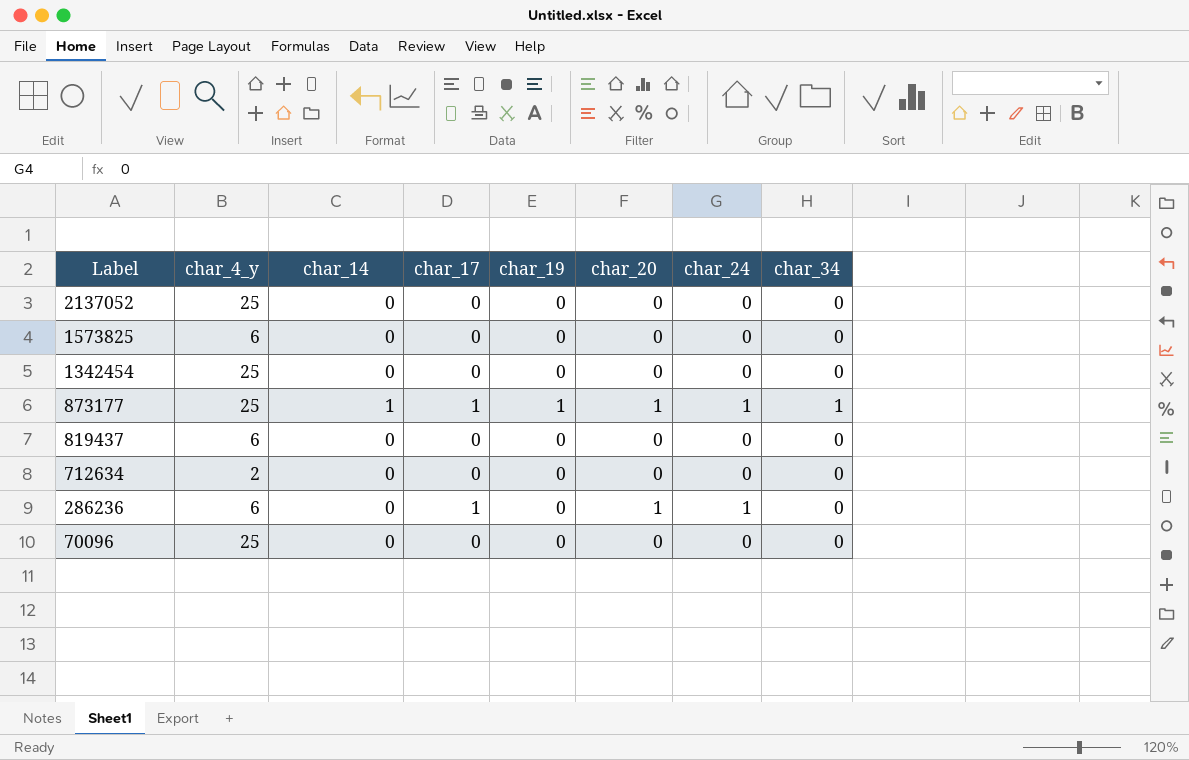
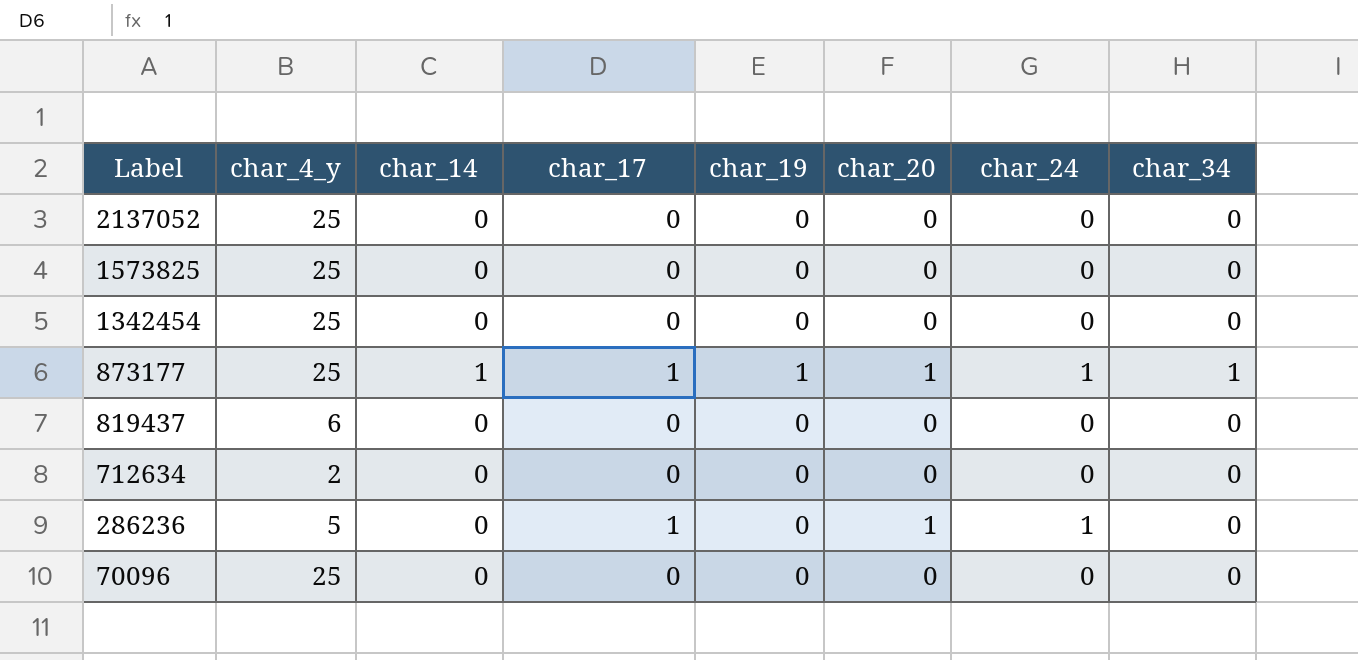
1573825 | char_4_y: 6 -> 25
286236 | char_4_y: 6 -> 5

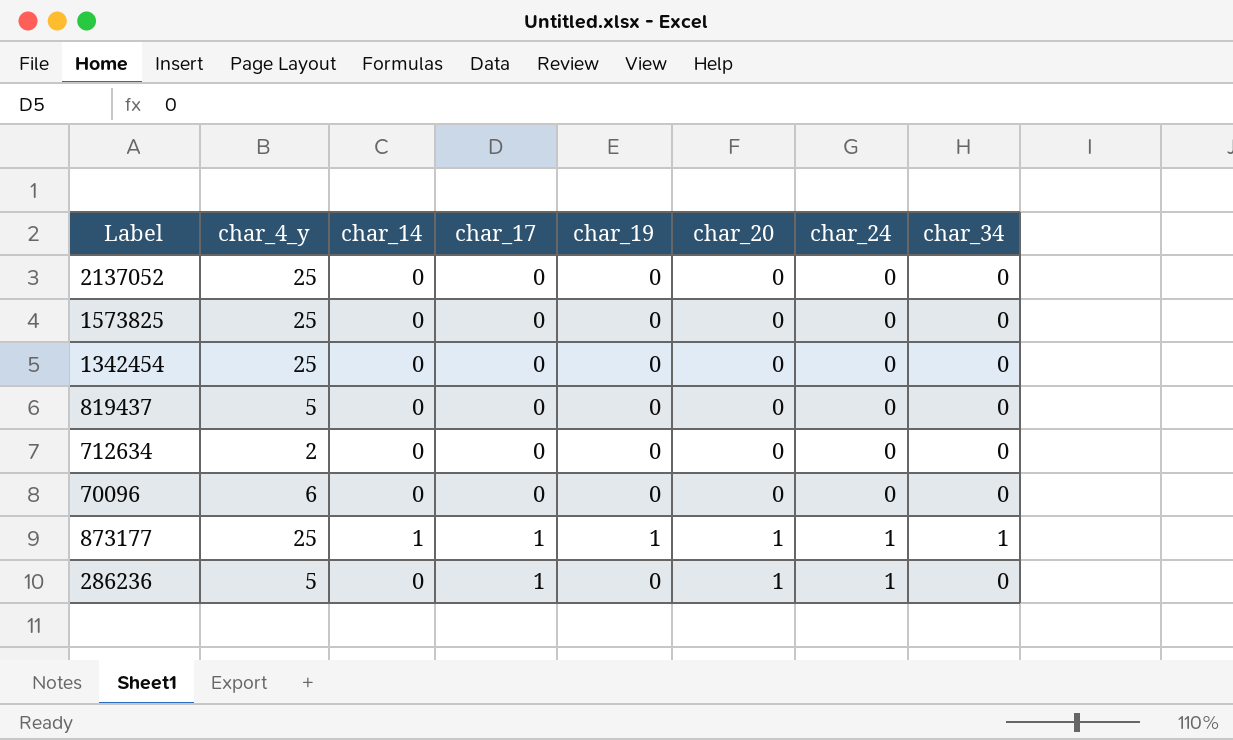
row order: Label descending -> char_17 ascending
819437 | char_4_y: 6 -> 5
70096 | char_4_y: 25 -> 6

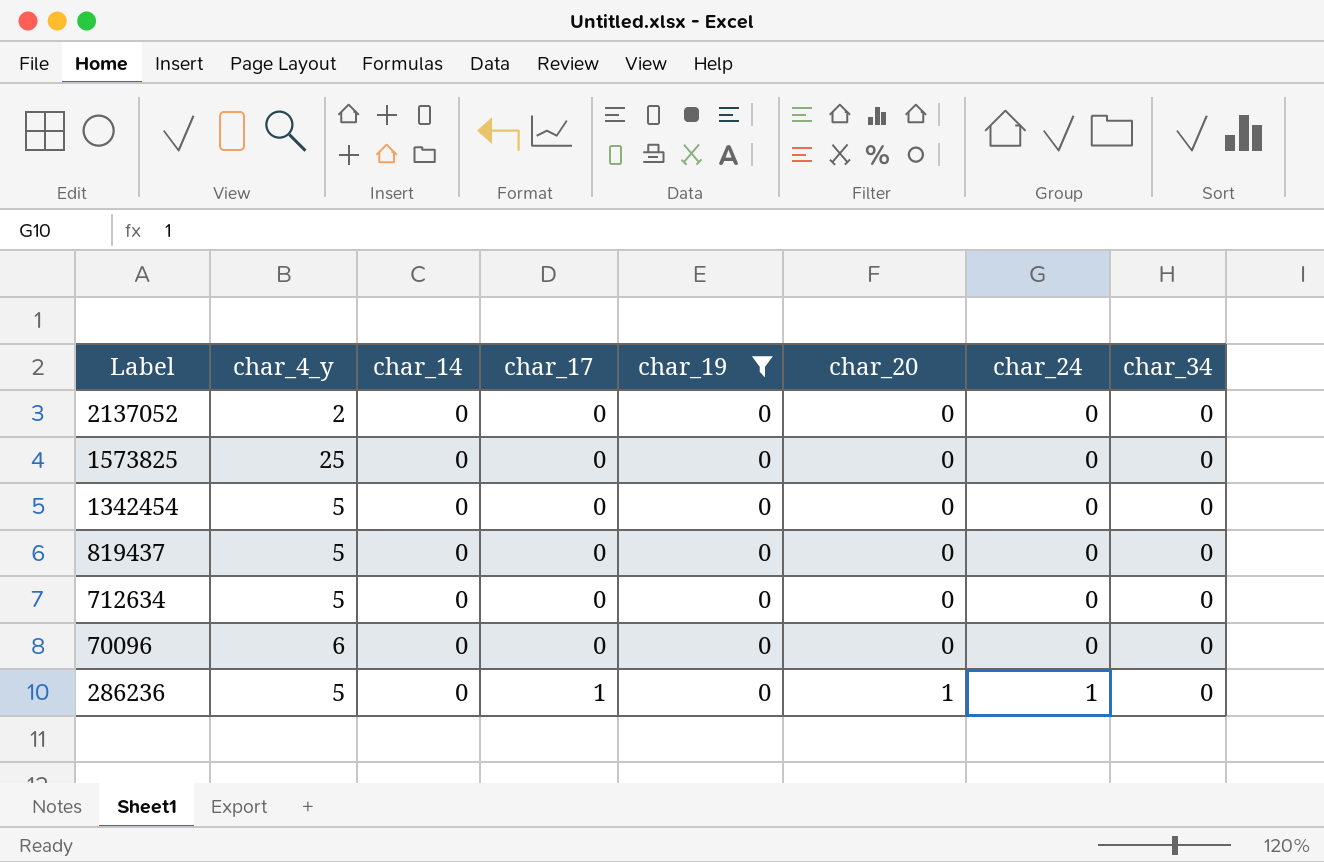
filter: none -> char_19 = 0
2137052 | char_4_y: 25 -> 2
1342454 | char_4_y: 25 -> 5
712634 | char_4_y: 2 -> 5

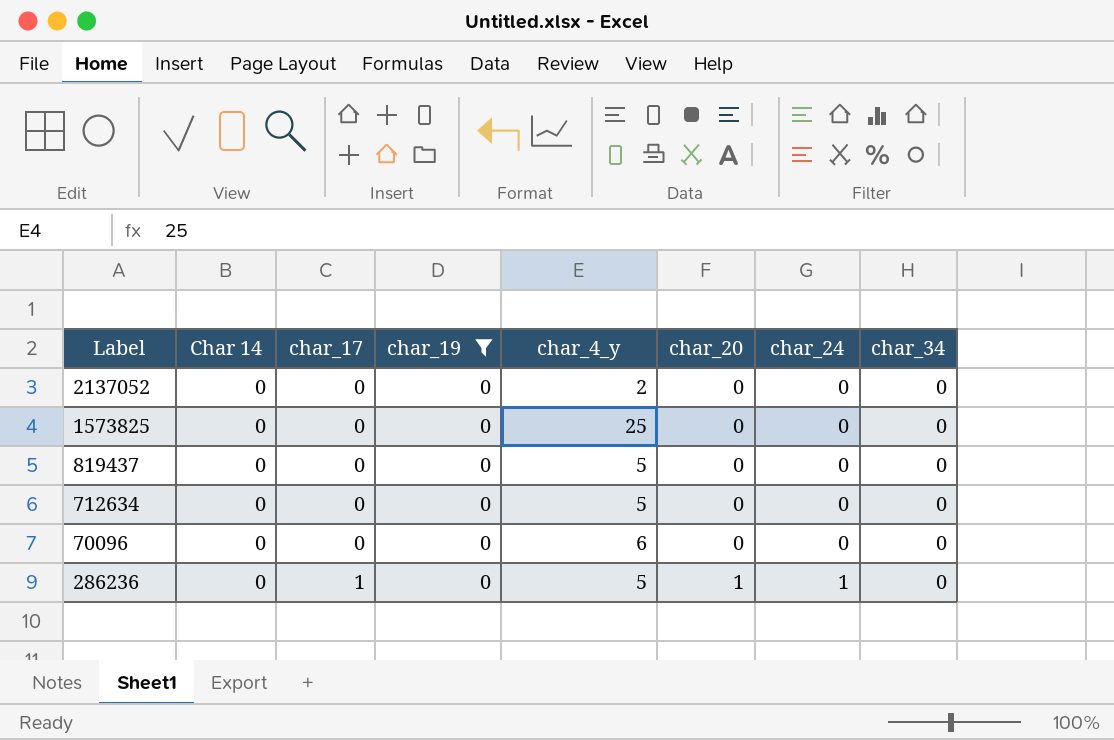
column name: char_14 -> Char 14
column char_4_y | position: 2 -> 5
row 1342454: 5 | 0 | 0 | 0 | 0 | 0 | 0 -> none

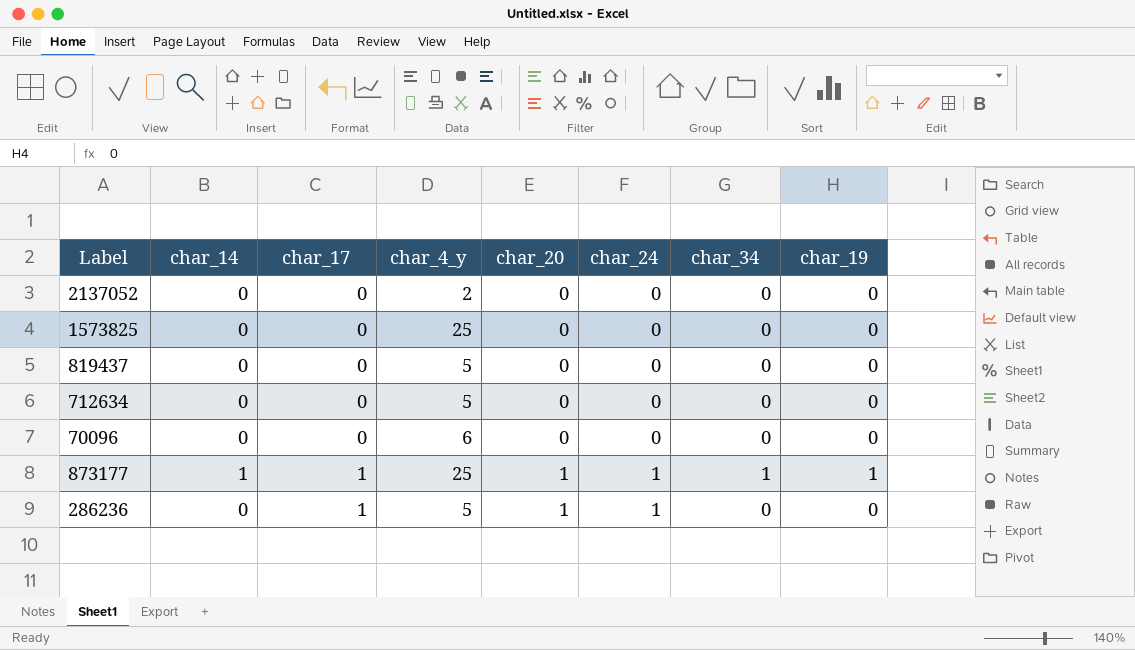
filter: char_19 = 0 -> none
column name: Char 14 -> char_14
column char_19 | position: 4 -> 8

